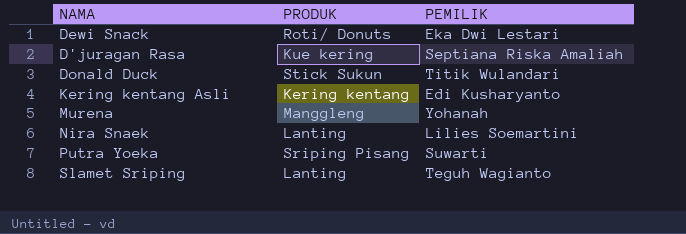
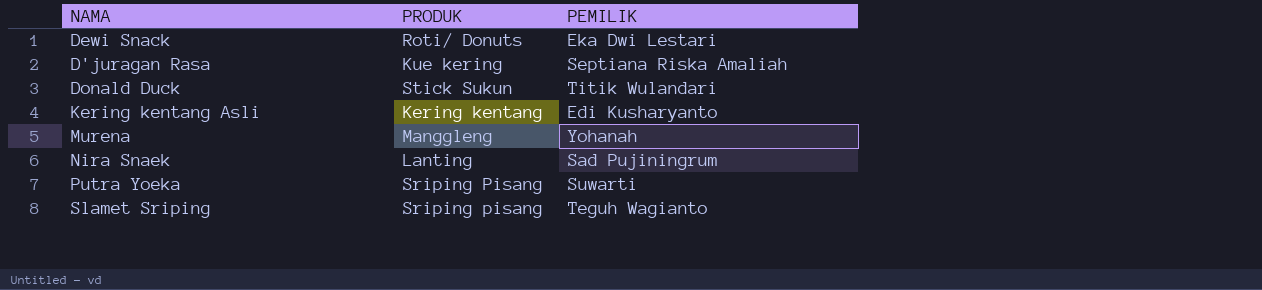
Nira Snaek | PEMILIK: Lilies Soemartini -> Sad Pujiningrum
Slamet Sriping | PRODUK: Lanting -> Sriping pisang

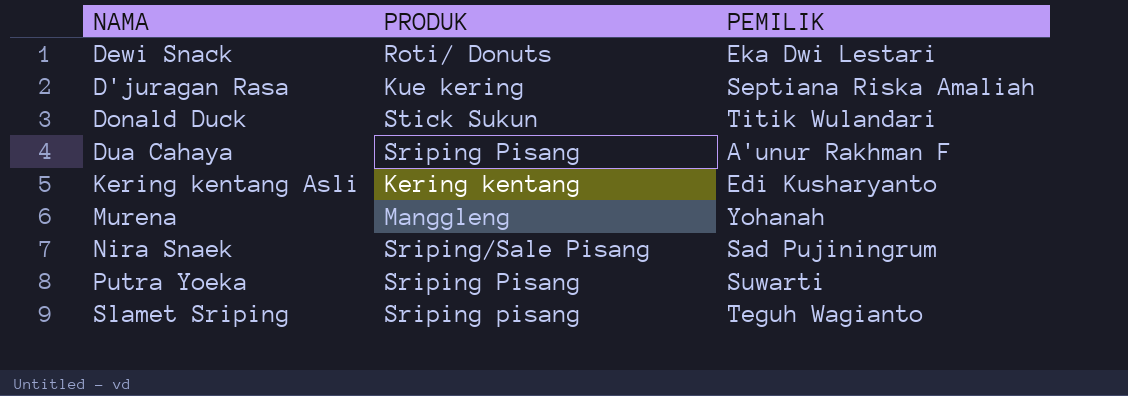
row Dua Cahaya: none -> Sriping Pisang | A'unur Rakhman F
Nira Snaek | PRODUK: Lanting -> Sriping/Sale Pisang

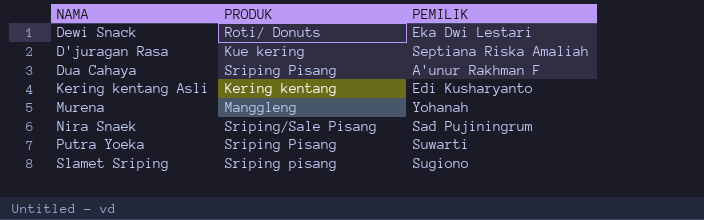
row Donald Duck: Stick Sukun | Titik Wulandari -> none
Slamet Sriping | PEMILIK: Teguh Wagianto -> Sugiono

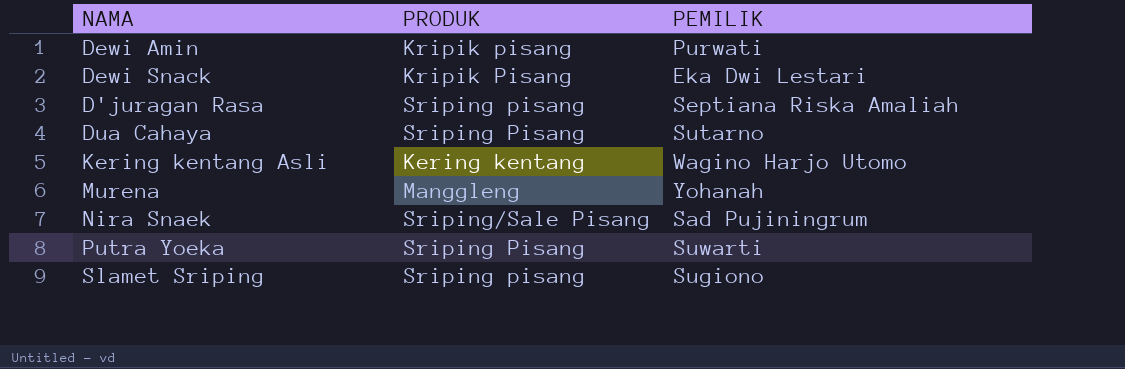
row Dewi Amin: none -> Kripik pisang | Purwati
Dewi Snack | PRODUK: Roti/ Donuts -> Kripik Pisang
D'juragan Rasa | PRODUK: Kue kering -> Sriping pisang
Dua Cahaya | PEMILIK: A'unur Rakhman F -> Sutarno
Kering kentang Asli | PEMILIK: Edi Kusharyanto -> Wagino Harjo Utomo

